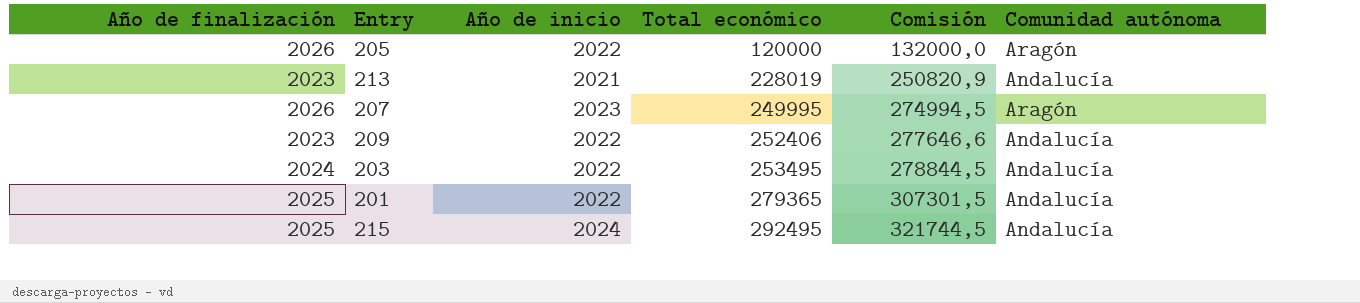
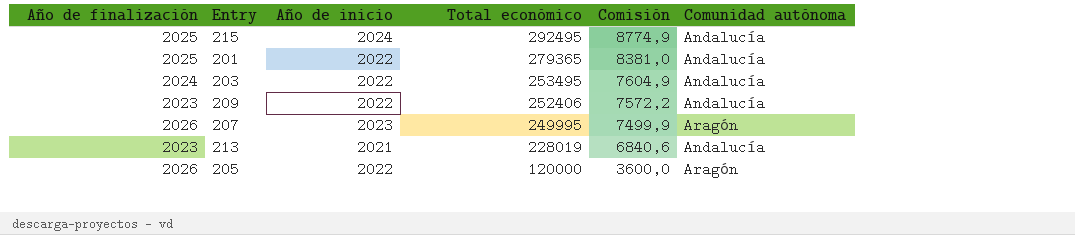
row order: Total económico ascending -> Total económico descending
column Comisión | formula: [Total económico] * 1,1 -> [Total económico] * 0,03

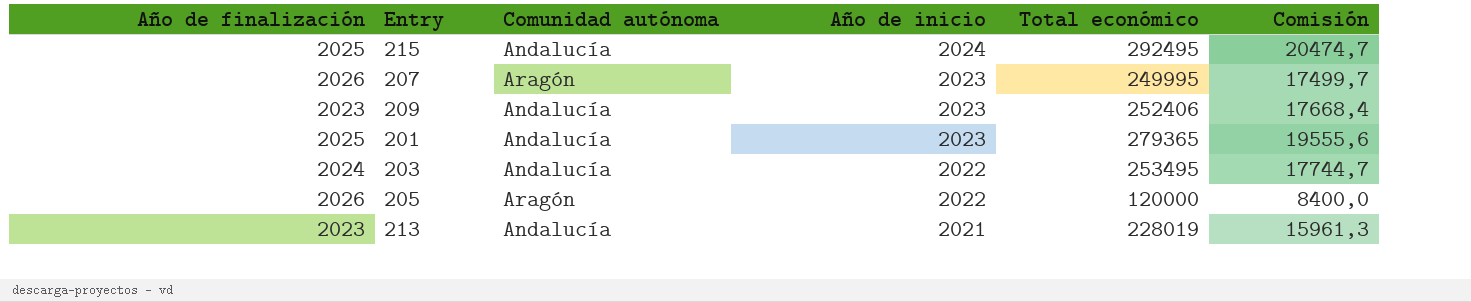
row order: Total económico descending -> Año de inicio descending
column Comunidad autónoma | position: 6 -> 3
column Comisión | formula: [Total económico] * 0,03 -> [Total económico] * 0,07
209 | Año de inicio: 2022 -> 2023
201 | Año de inicio: 2022 -> 2023

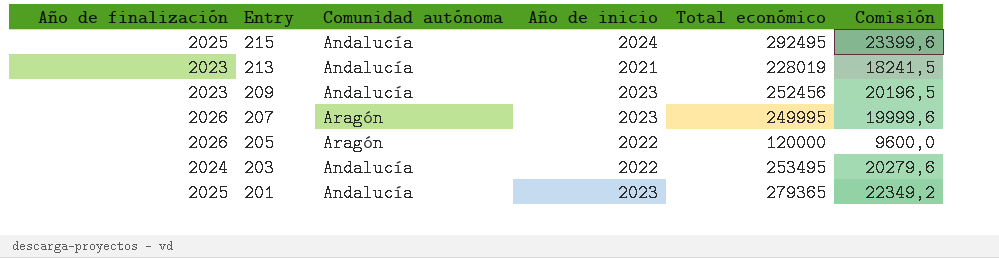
row order: Año de inicio descending -> Entry descending
column Comisión | formula: [Total económico] * 0,07 -> [Total económico] * 0,08
209 | Total económico: 252406 -> 252456

